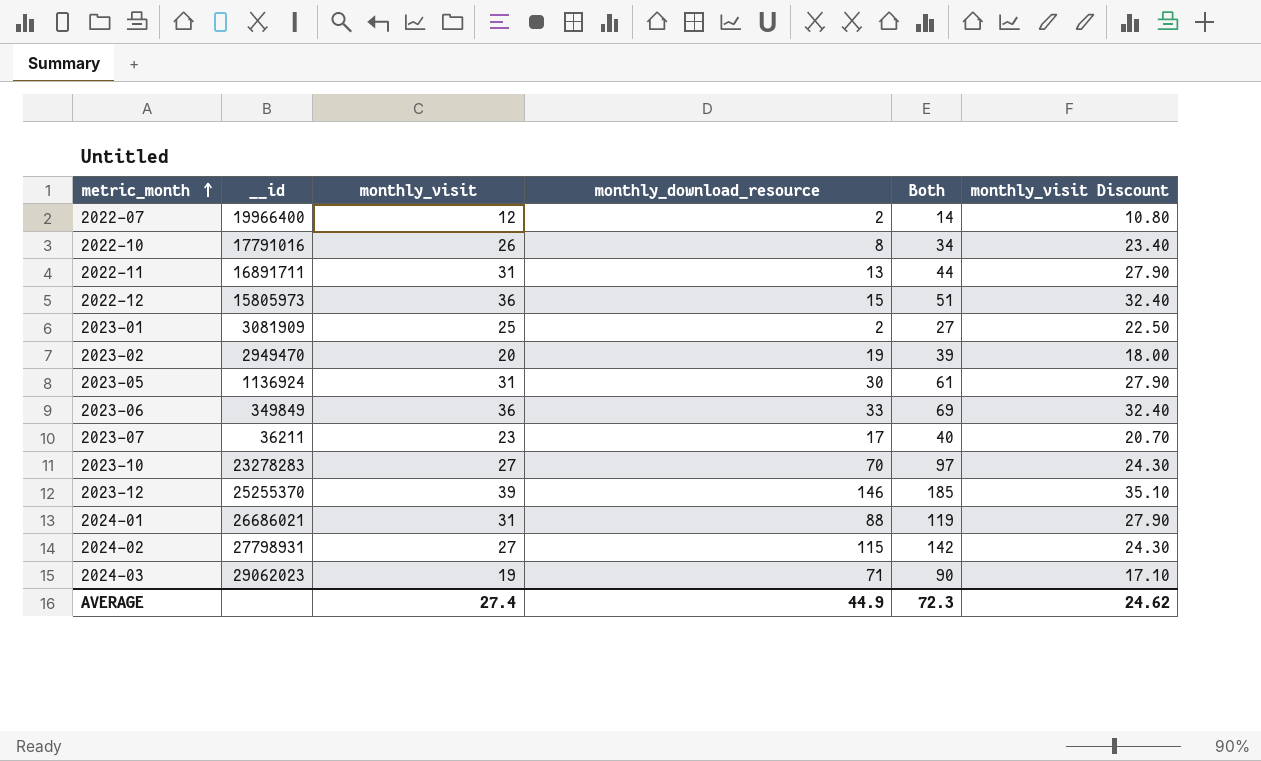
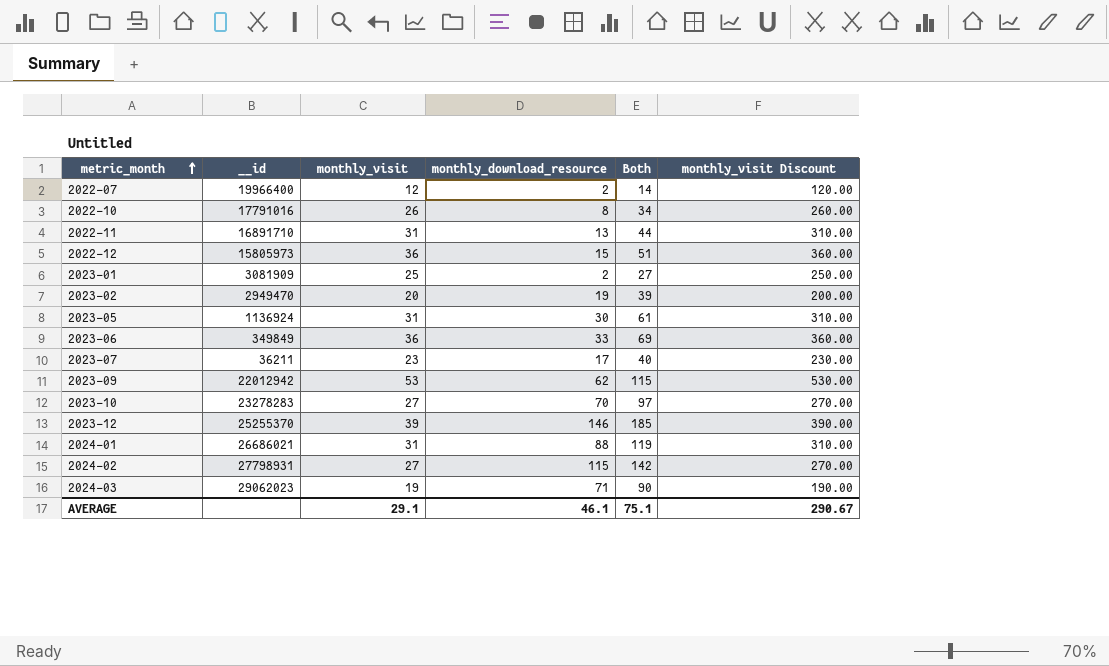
column monthly_visit Discount | formula: [monthly_visit] * 0.9 -> [monthly_visit] * 10
2022-11 | __id: 16891711 -> 16891710
row 2023-09: none -> 22012942 | 53 | 62 | 115 | 530.00
AVERAGE | monthly_visit: 27.4 -> 29.1
AVERAGE | monthly_download_resource: 44.9 -> 46.1
AVERAGE | Both: 72.3 -> 75.1
AVERAGE | monthly_visit Discount: 24.62 -> 290.67

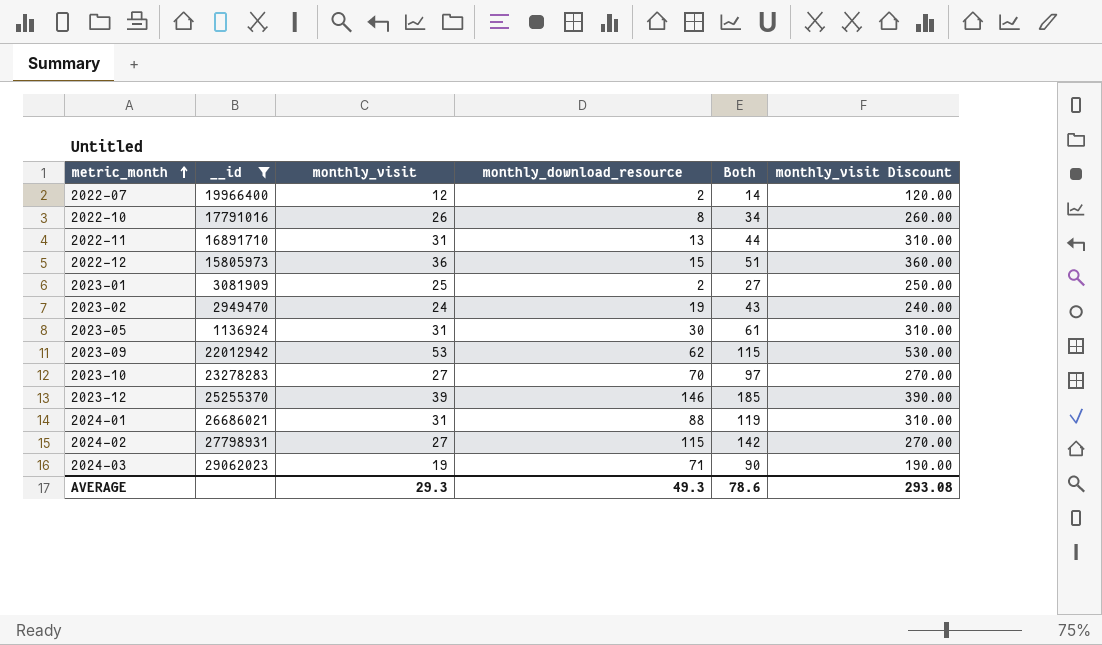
filter: none -> __id >= 1136924
2023-02 | monthly_visit: 20 -> 24
2023-02 | Both: 39 -> 43
2023-02 | monthly_visit Discount: 200.00 -> 240.00
AVERAGE | monthly_visit: 29.1 -> 29.3
AVERAGE | monthly_download_resource: 46.1 -> 49.3
AVERAGE | Both: 75.1 -> 78.6
AVERAGE | monthly_visit Discount: 290.67 -> 293.08

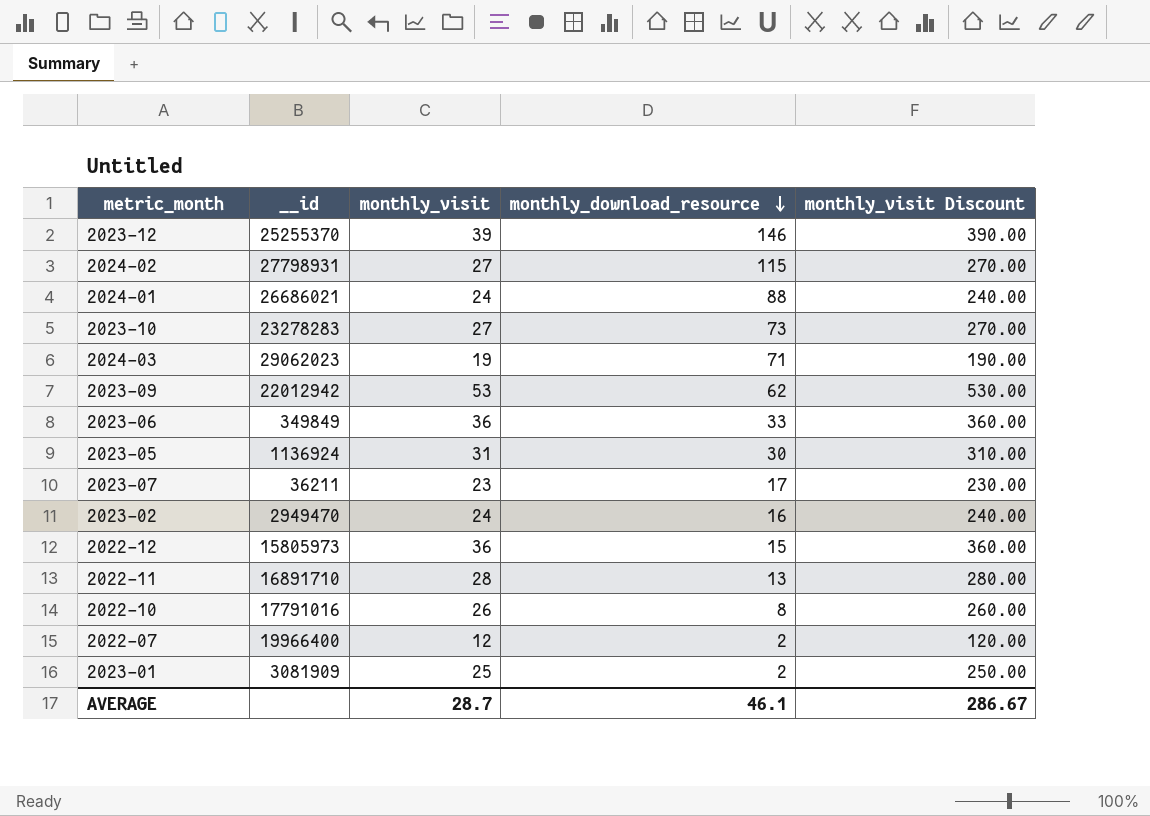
filter: __id >= 1136924 -> none
row order: metric_month ascending -> monthly_download_resource descending
column Both | formula: [monthly_visit] + [monthly_download_resource] -> none
2024-01 | monthly_visit: 31 -> 24
2024-01 | monthly_visit Discount: 310.00 -> 240.00
2023-10 | monthly_download_resource: 70 -> 73
2023-02 | monthly_download_resource: 19 -> 16
2022-11 | monthly_visit: 31 -> 28
2022-11 | monthly_visit Discount: 310.00 -> 280.00
AVERAGE | monthly_visit: 29.3 -> 28.7
AVERAGE | monthly_download_resource: 49.3 -> 46.1
AVERAGE | monthly_visit Discount: 293.08 -> 286.67

